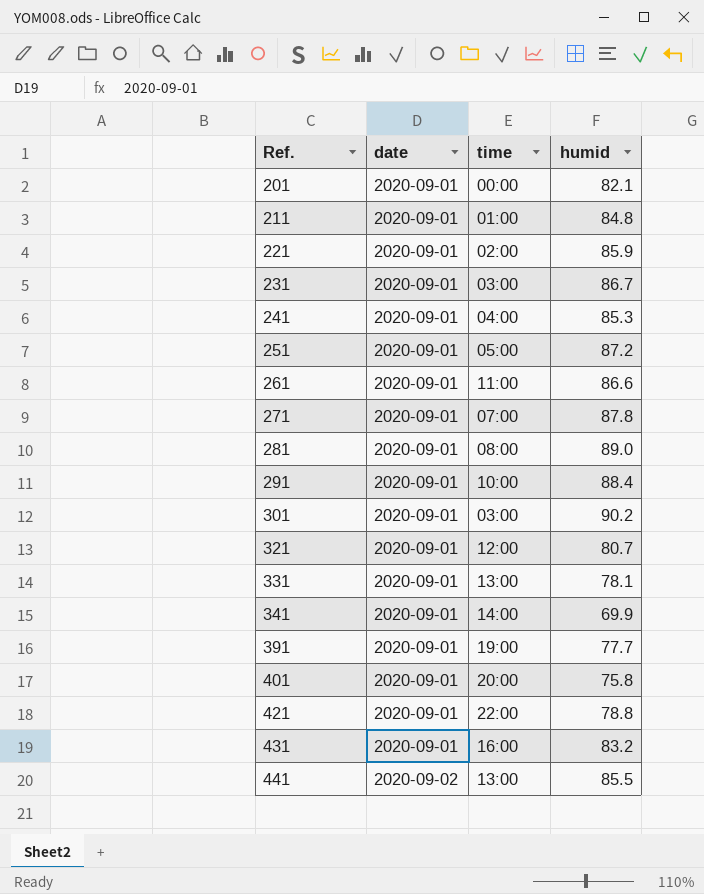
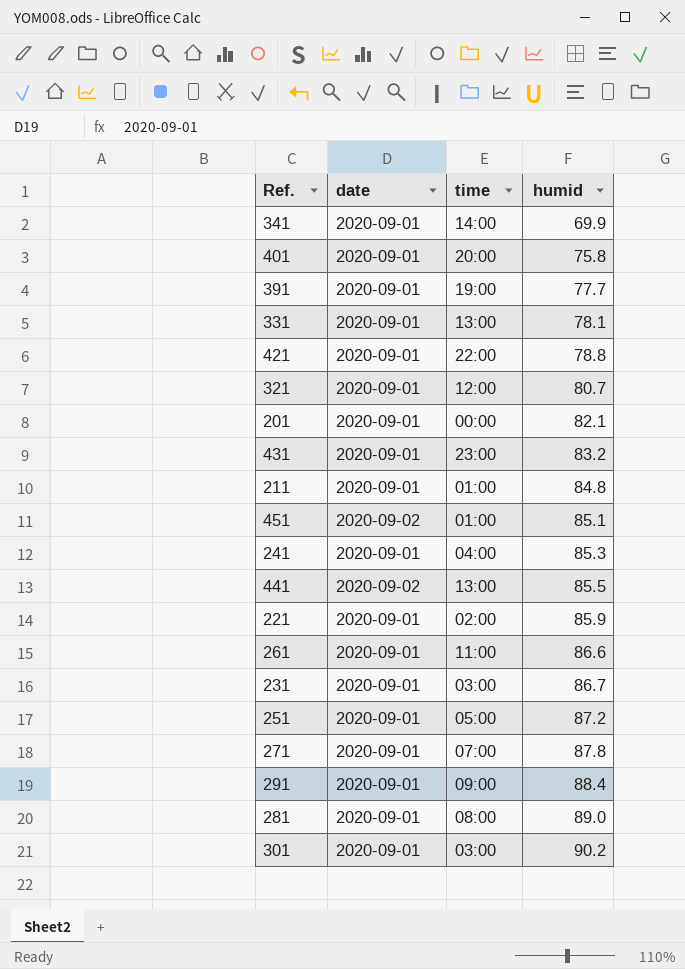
row order: Ref. ascending -> humid ascending
431 | time: 16:00 -> 23:00
row 451: none -> 2020-09-02 | 01:00 | 85.1
291 | time: 10:00 -> 09:00

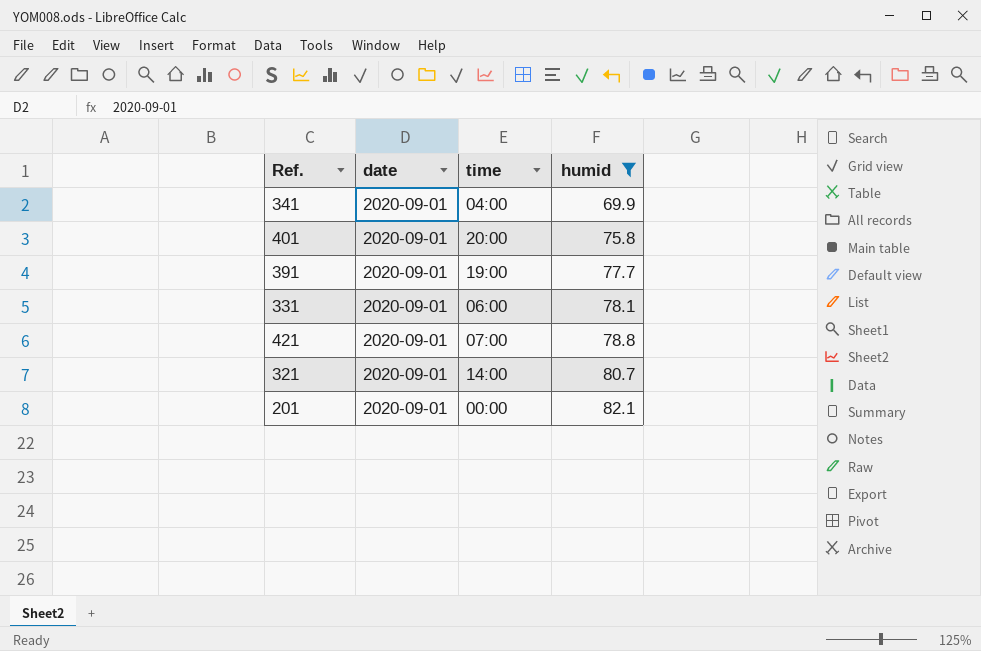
filter: none -> humid <= 82.1
341 | time: 14:00 -> 04:00
331 | time: 13:00 -> 06:00
421 | time: 22:00 -> 07:00
321 | time: 12:00 -> 14:00

